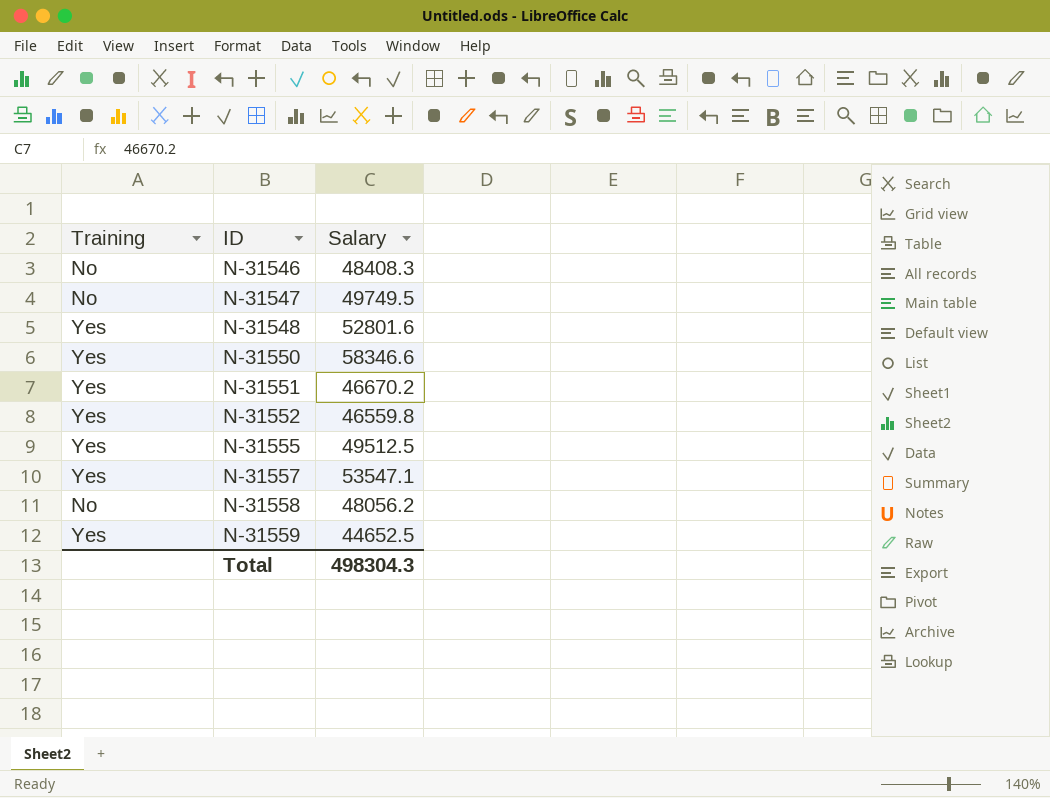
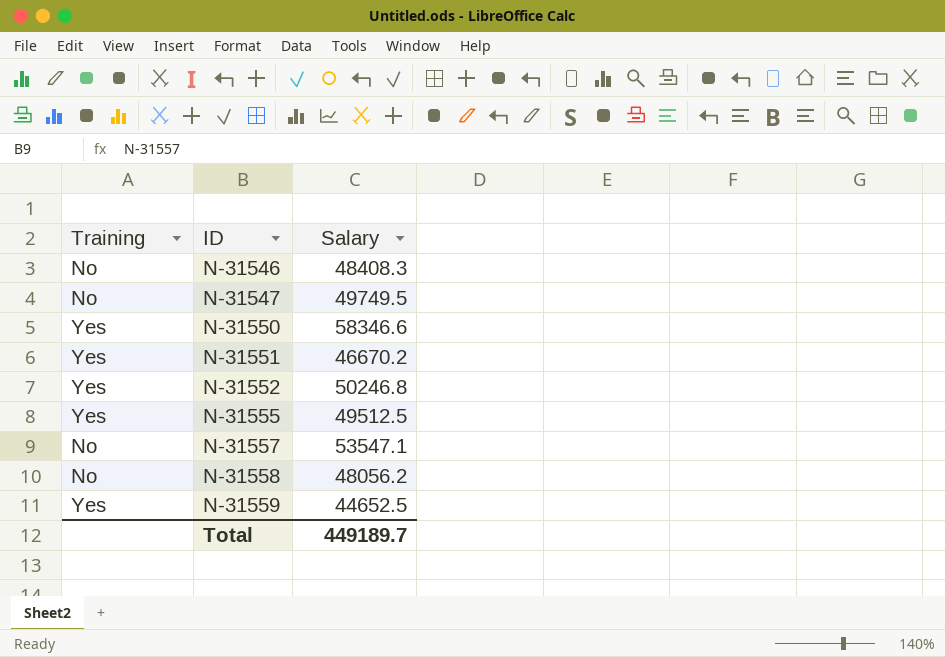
row N-31548: Yes | 52801.6 -> none
N-31552 | Salary: 46559.8 -> 50246.8
N-31557 | Training: Yes -> No
Total | Salary: 498304.3 -> 449189.7

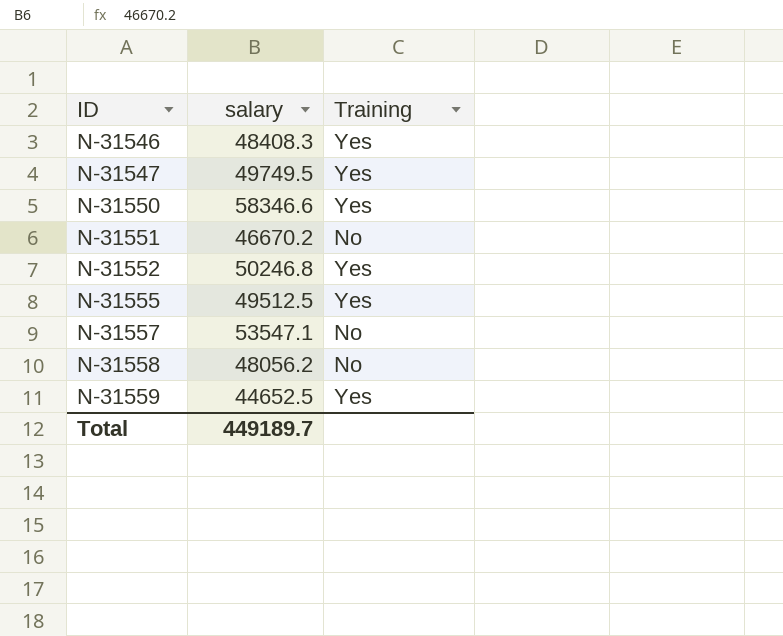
column name: Salary -> salary
column Training | position: 1 -> 3
N-31546 | Training: No -> Yes
N-31547 | Training: No -> Yes
N-31551 | Training: Yes -> No

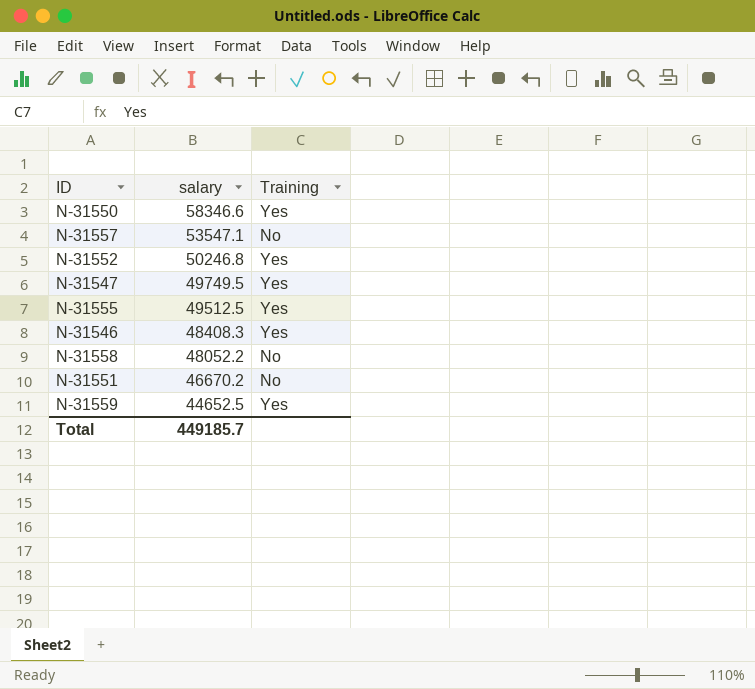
row order: ID ascending -> salary descending
N-31558 | salary: 48056.2 -> 48052.2
Total | salary: 449189.7 -> 449185.7

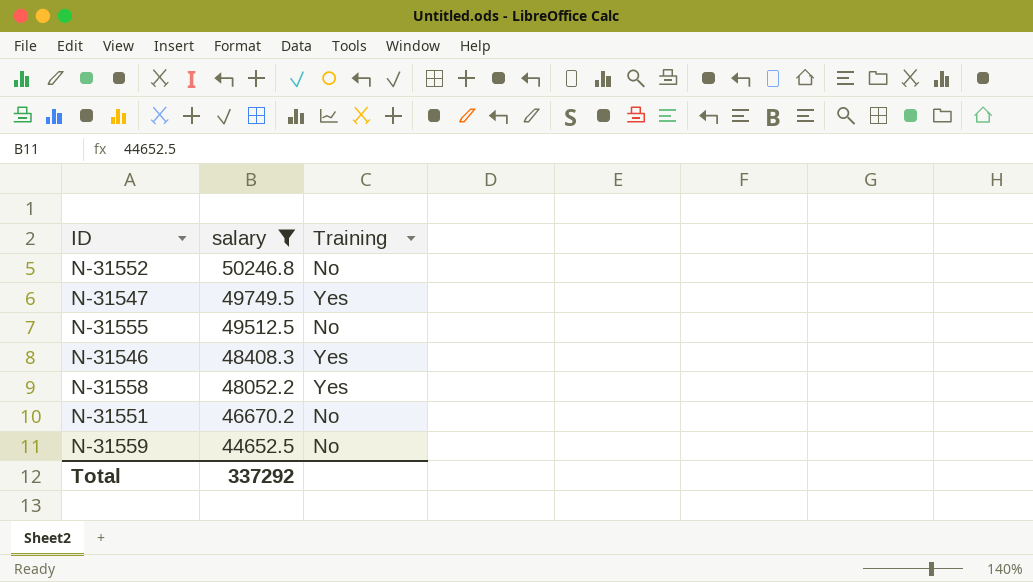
filter: none -> salary <= 50246.8
N-31552 | Training: Yes -> No
N-31555 | Training: Yes -> No
N-31558 | Training: No -> Yes
N-31559 | Training: Yes -> No
Total | salary: 449185.7 -> 337292

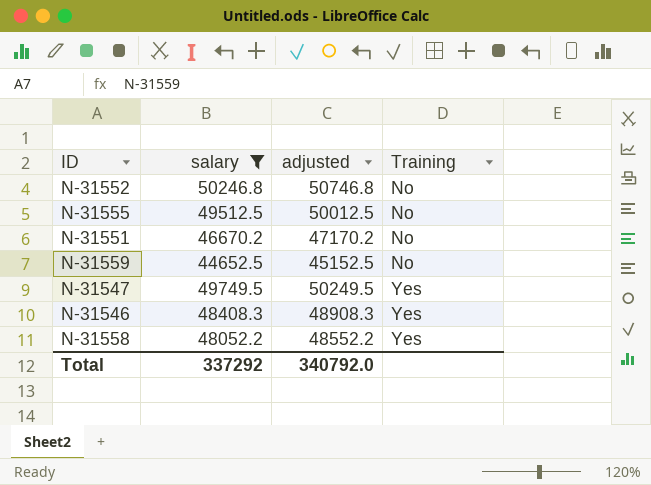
row order: salary descending -> Training ascending
column adjusted | formula: none -> [salary] + 500

